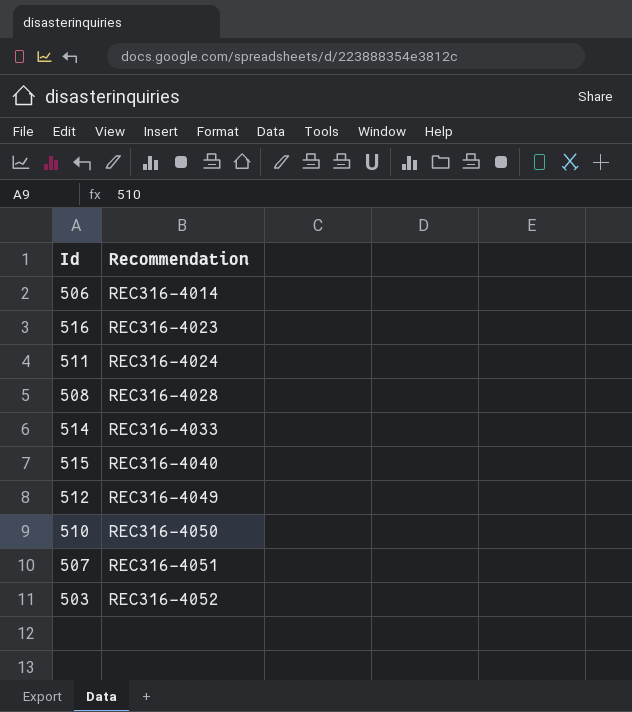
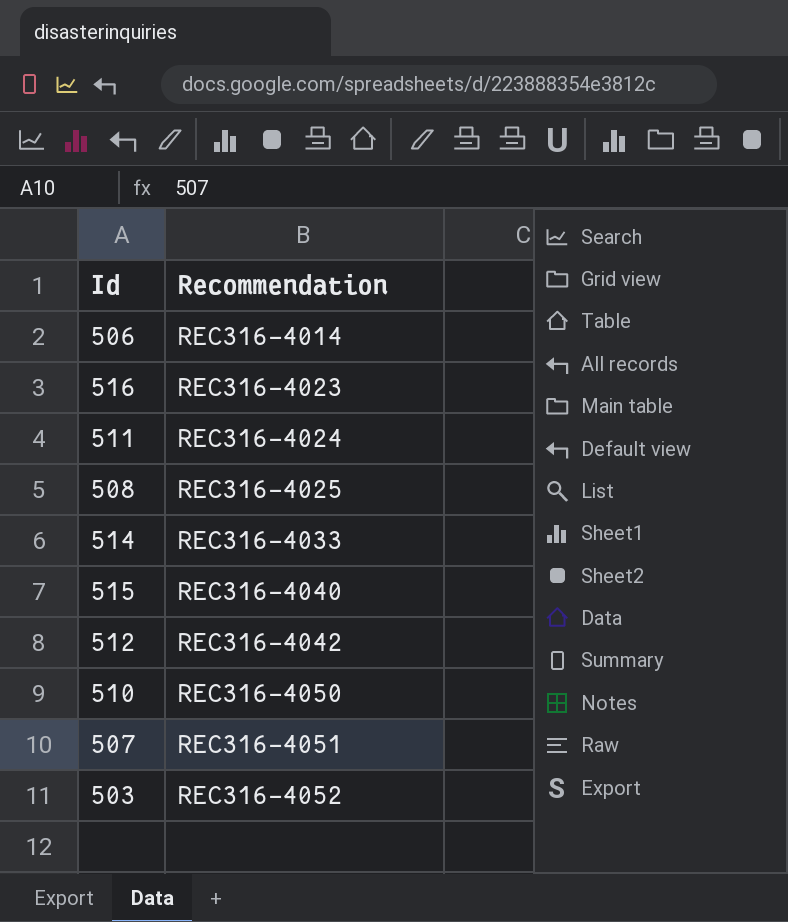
508 | Recommendation: REC316-4028 -> REC316-4025
512 | Recommendation: REC316-4049 -> REC316-4042

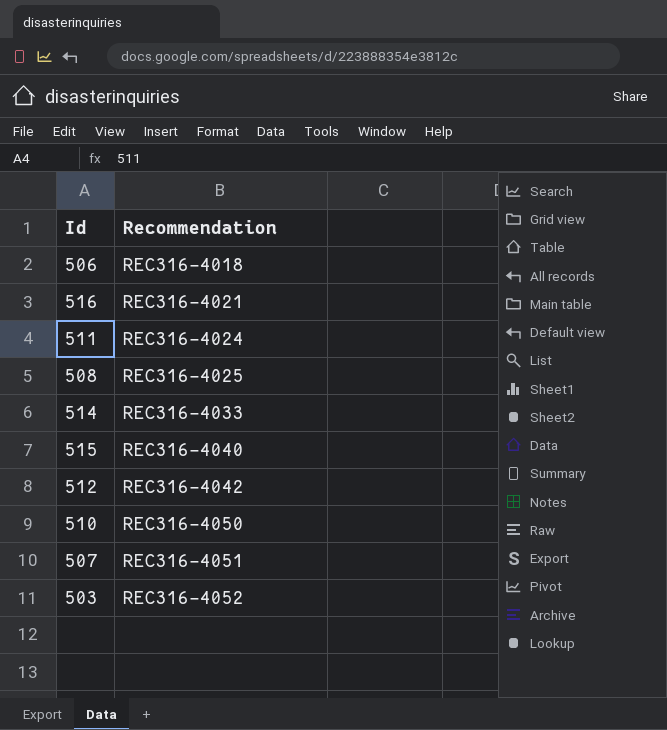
506 | Recommendation: REC316-4014 -> REC316-4018
516 | Recommendation: REC316-4023 -> REC316-4021

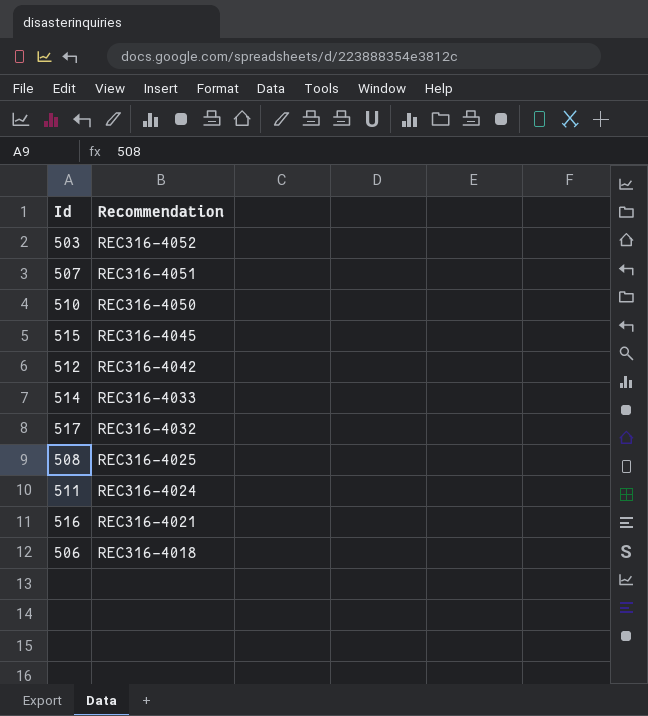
row order: Recommendation ascending -> Recommendation descending
515 | Recommendation: REC316-4040 -> REC316-4045
row 517: none -> REC316-4032

